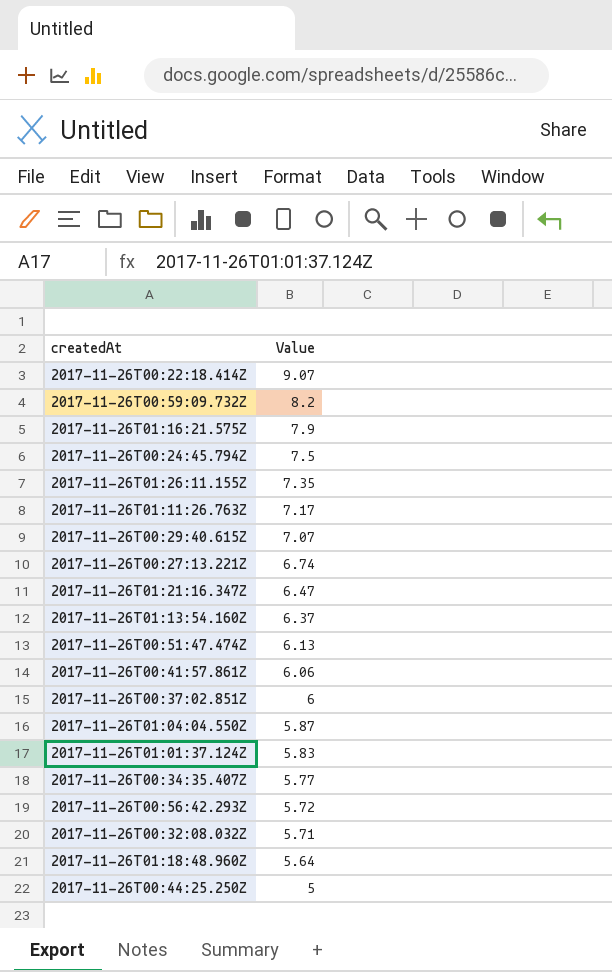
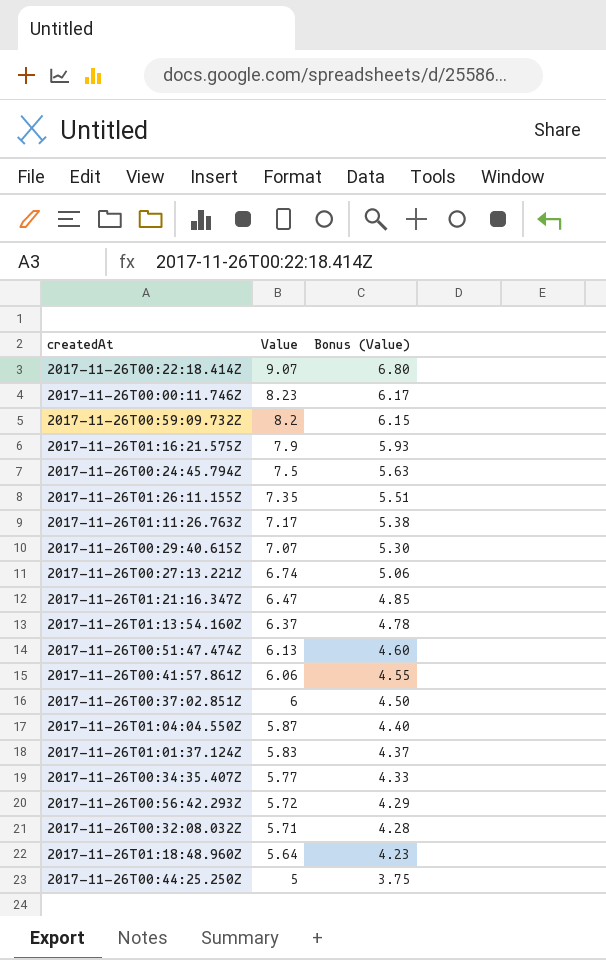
column Bonus (Value) | formula: none -> [Value] * 0.75
row 2017-11-26T00:00:11.746Z: none -> 8.23 | 6.17

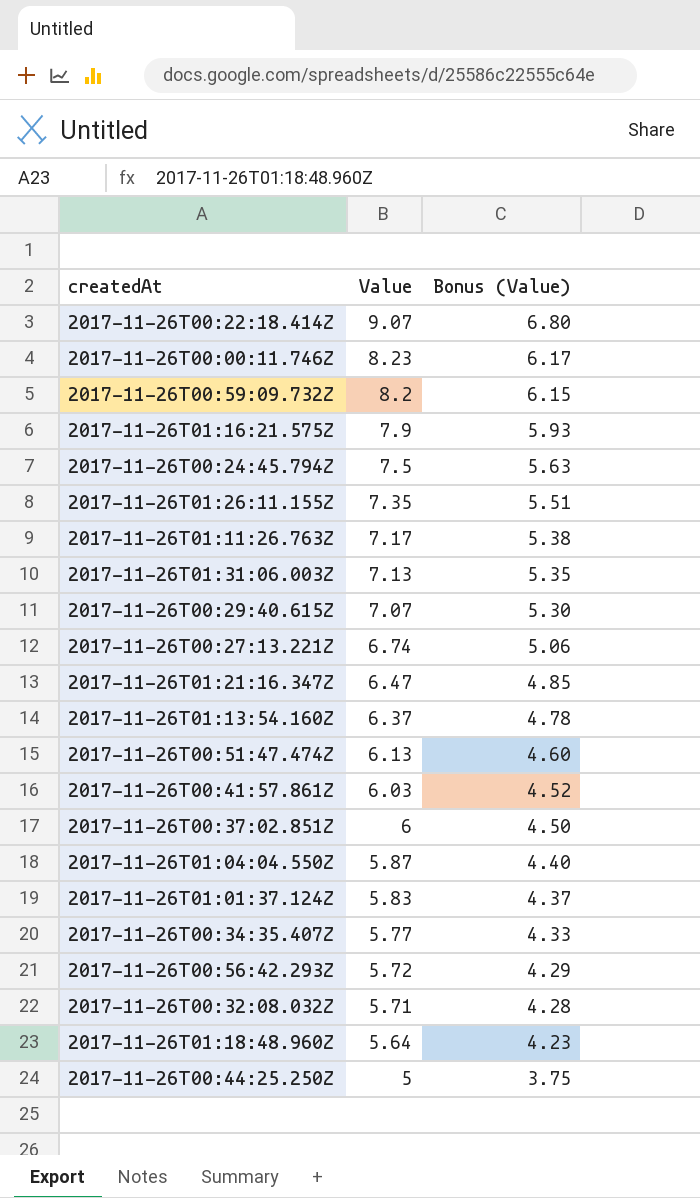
row 2017-11-26T01:31:06.003Z: none -> 7.13 | 5.35
2017-11-26T00:41:57.861Z | Value: 6.06 -> 6.03
2017-11-26T00:41:57.861Z | Bonus (Value): 4.55 -> 4.52

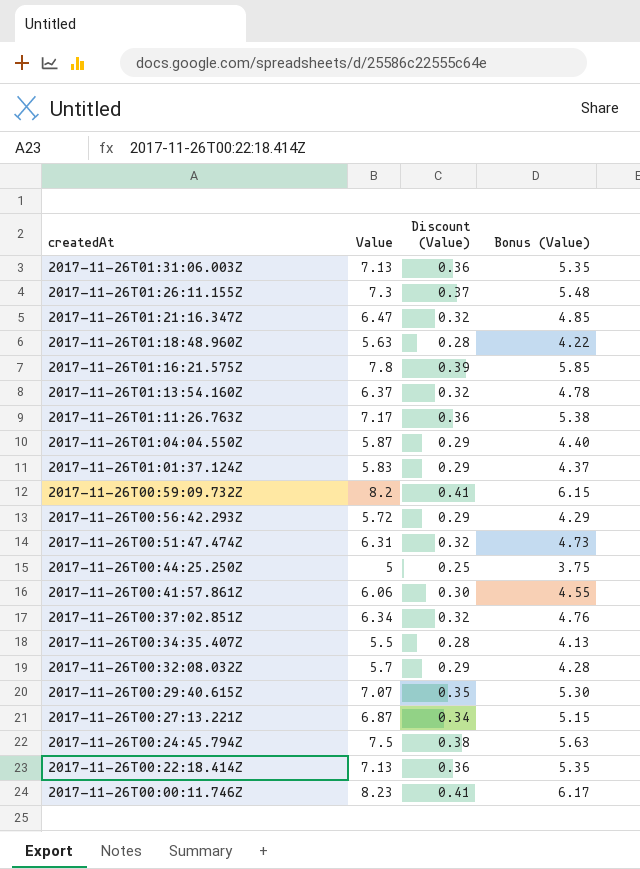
row order: Value descending -> createdAt descending
column Discount (Value) | formula: none -> [Value] * 0.05
2017-11-26T01:26:11.155Z | Value: 7.35 -> 7.3
2017-11-26T01:26:11.155Z | Bonus (Value): 5.51 -> 5.48
2017-11-26T01:18:48.960Z | Value: 5.64 -> 5.63
2017-11-26T01:18:48.960Z | Bonus (Value): 4.23 -> 4.22
2017-11-26T01:16:21.575Z | Value: 7.9 -> 7.8
2017-11-26T01:16:21.575Z | Bonus (Value): 5.93 -> 5.85
2017-11-26T00:51:47.474Z | Value: 6.13 -> 6.31
2017-11-26T00:51:47.474Z | Bonus (Value): 4.60 -> 4.73
2017-11-26T00:41:57.861Z | Value: 6.03 -> 6.06
2017-11-26T00:41:57.861Z | Bonus (Value): 4.52 -> 4.55
2017-11-26T00:37:02.851Z | Value: 6 -> 6.34
2017-11-26T00:37:02.851Z | Bonus (Value): 4.50 -> 4.76
2017-11-26T00:34:35.407Z | Value: 5.77 -> 5.5
2017-11-26T00:34:35.407Z | Bonus (Value): 4.33 -> 4.13
2017-11-26T00:32:08.032Z | Value: 5.71 -> 5.7
2017-11-26T00:27:13.221Z | Value: 6.74 -> 6.87
2017-11-26T00:27:13.221Z | Bonus (Value): 5.06 -> 5.15
2017-11-26T00:22:18.414Z | Value: 9.07 -> 7.13
2017-11-26T00:22:18.414Z | Bonus (Value): 6.80 -> 5.35

